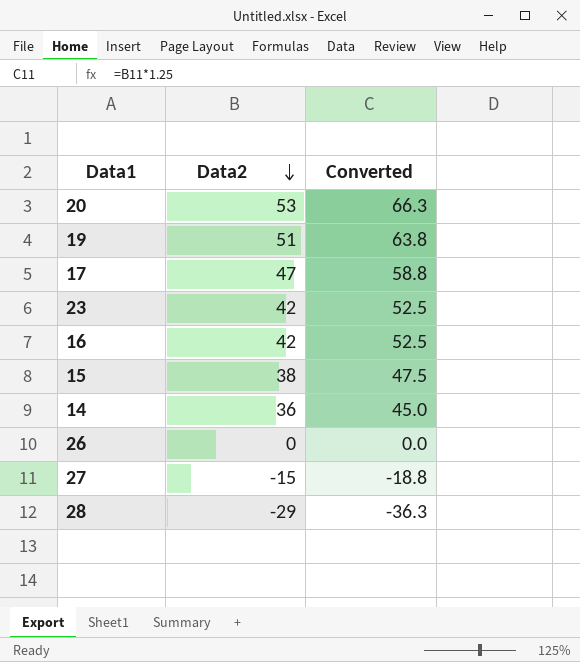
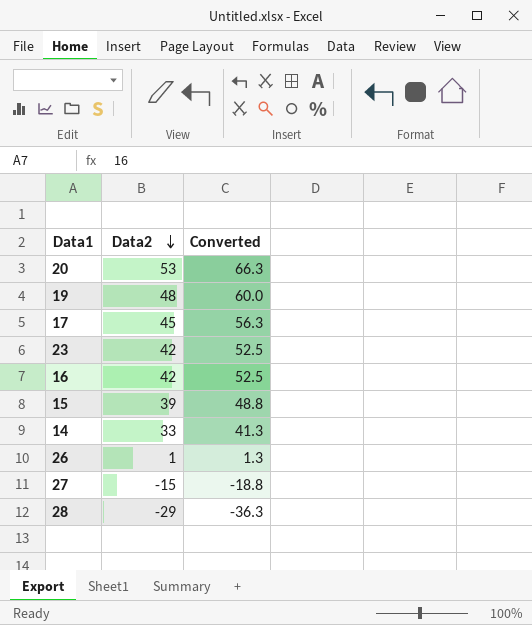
19 | Data2: 51 -> 48
19 | Converted: 63.8 -> 60.0
17 | Data2: 47 -> 45
17 | Converted: 58.8 -> 56.3
15 | Data2: 38 -> 39
15 | Converted: 47.5 -> 48.8
14 | Data2: 36 -> 33
14 | Converted: 45.0 -> 41.3
26 | Data2: 0 -> 1
26 | Converted: 0.0 -> 1.3

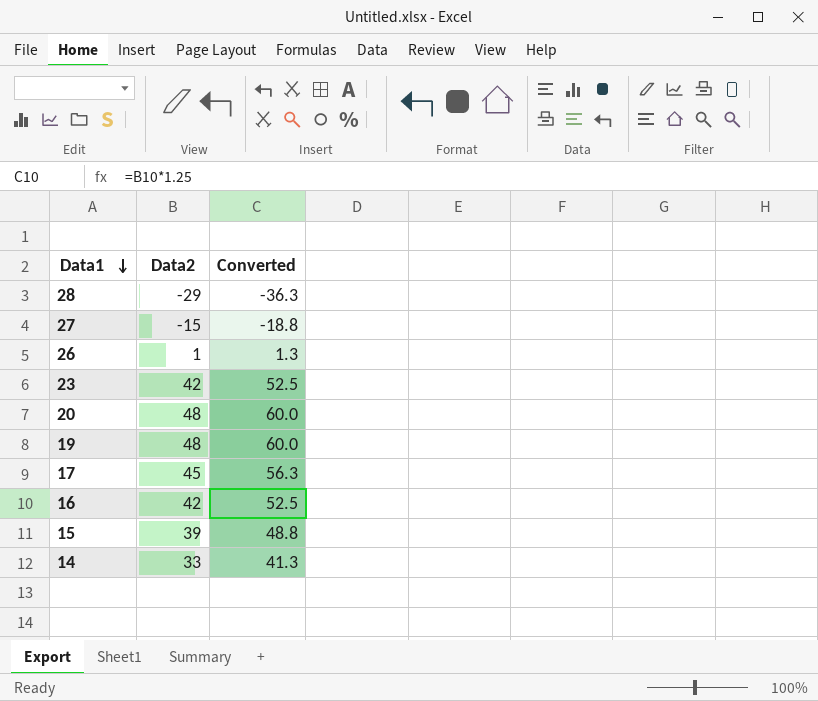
row order: Data2 descending -> Data1 descending
20 | Data2: 53 -> 48
20 | Converted: 66.3 -> 60.0

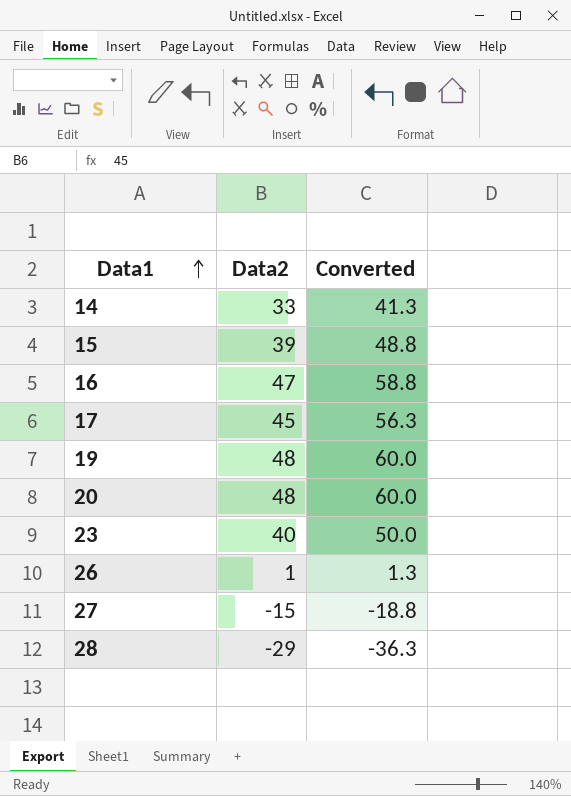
row order: Data1 descending -> Data1 ascending
16 | Data2: 42 -> 47
16 | Converted: 52.5 -> 58.8
23 | Data2: 42 -> 40
23 | Converted: 52.5 -> 50.0

